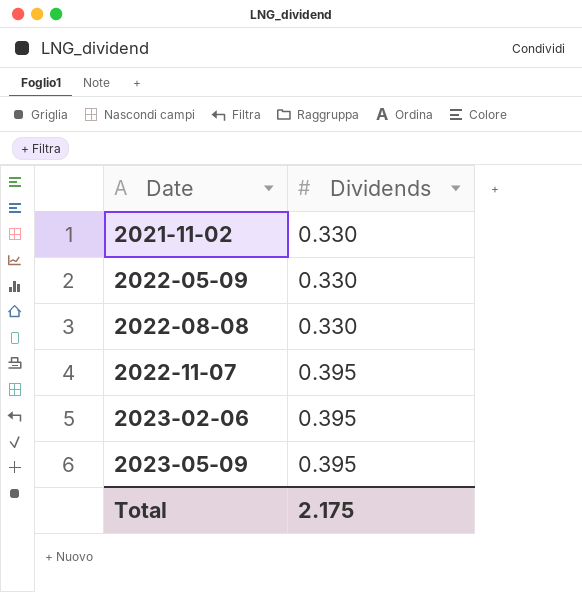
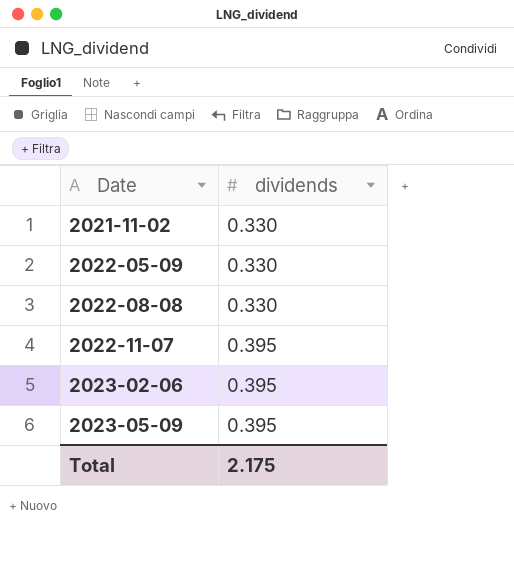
column name: Dividends -> dividends

